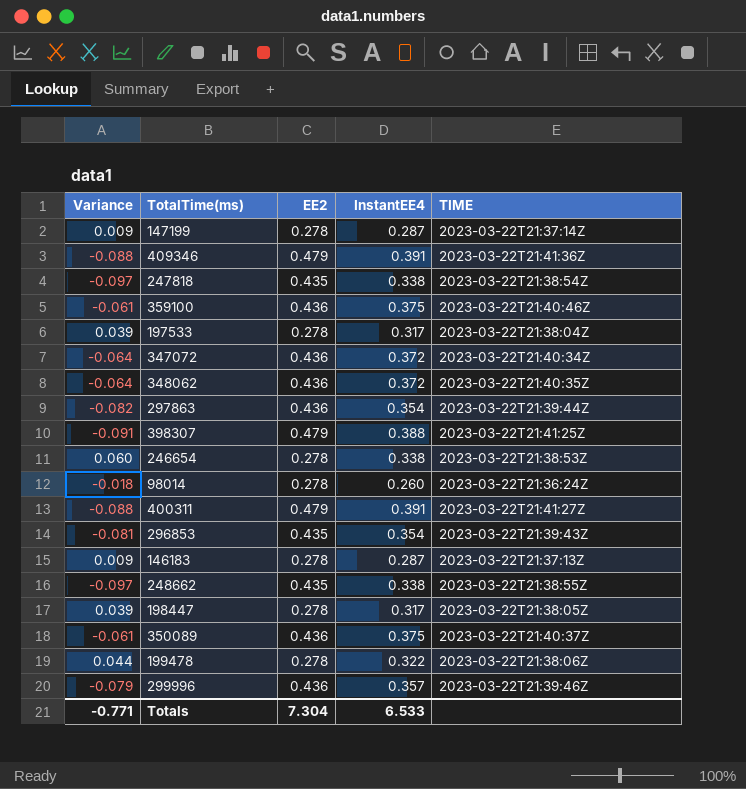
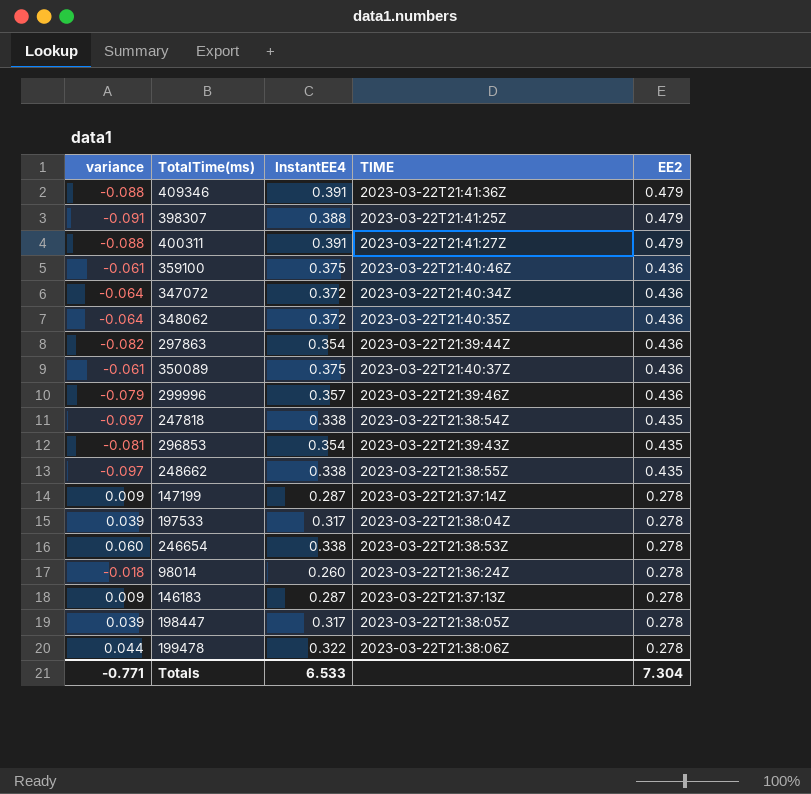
row order: none -> EE2 descending
column name: Variance -> variance
column EE2 | position: 3 -> 5

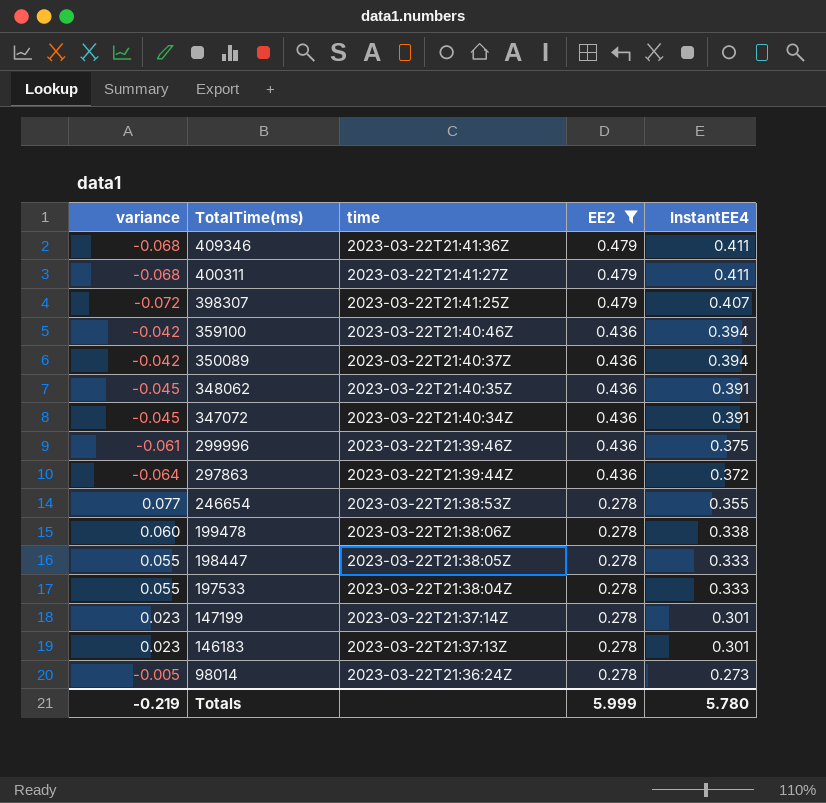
filter: none -> EE2 != 0.435
row order: EE2 descending -> TotalTime(ms) descending
column name: TIME -> time
column InstantEE4 | position: 3 -> 5
409346 | variance: -0.088 -> -0.068
409346 | InstantEE4: 0.391 -> 0.411
400311 | variance: -0.088 -> -0.068
400311 | InstantEE4: 0.391 -> 0.411
398307 | variance: -0.091 -> -0.072
398307 | InstantEE4: 0.388 -> 0.407
359100 | variance: -0.061 -> -0.042
359100 | InstantEE4: 0.375 -> 0.394
350089 | variance: -0.061 -> -0.042
350089 | InstantEE4: 0.375 -> 0.394
348062 | variance: -0.064 -> -0.045
348062 | InstantEE4: 0.372 -> 0.391
347072 | variance: -0.064 -> -0.045
347072 | InstantEE4: 0.372 -> 0.391
299996 | variance: -0.079 -> -0.061
299996 | InstantEE4: 0.357 -> 0.375
297863 | variance: -0.082 -> -0.064
297863 | InstantEE4: 0.354 -> 0.372
246654 | variance: 0.060 -> 0.077
246654 | InstantEE4: 0.338 -> 0.355
199478 | variance: 0.044 -> 0.060
199478 | InstantEE4: 0.322 -> 0.338
198447 | variance: 0.039 -> 0.055
198447 | InstantEE4: 0.317 -> 0.333
197533 | variance: 0.039 -> 0.055
197533 | InstantEE4: 0.317 -> 0.333
147199 | variance: 0.009 -> 0.023
147199 | InstantEE4: 0.287 -> 0.301
146183 | variance: 0.009 -> 0.023
146183 | InstantEE4: 0.287 -> 0.301
98014 | variance: -0.018 -> -0.005
98014 | InstantEE4: 0.260 -> 0.273
Totals | variance: -0.771 -> -0.219
Totals | EE2: 7.304 -> 5.999
Totals | InstantEE4: 6.533 -> 5.780

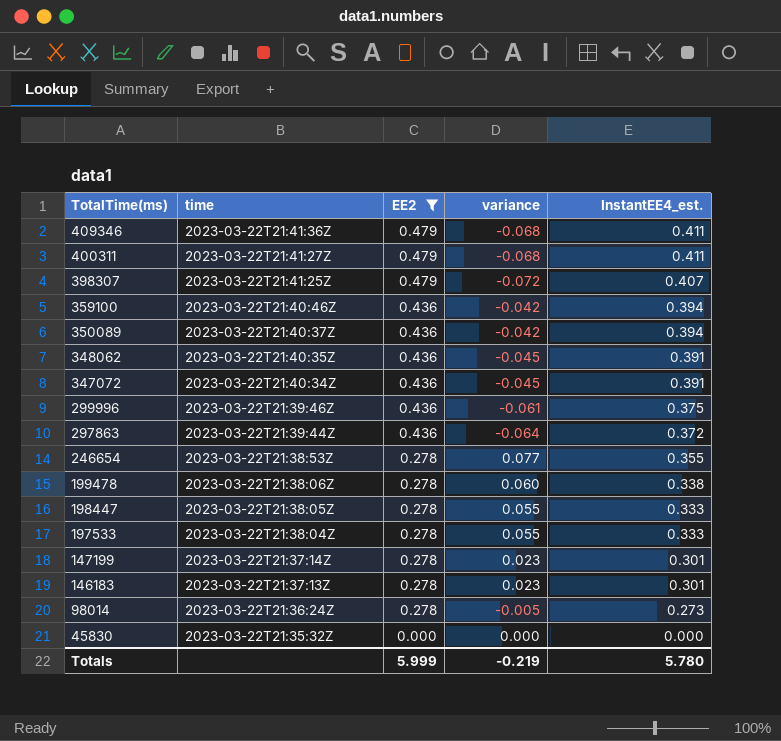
column variance | position: 1 -> 4
column name: InstantEE4 -> InstantEE4_est.
row 45830: none -> 2023-03-22T21:35:32Z | 0.000 | 0.000 | 0.000

